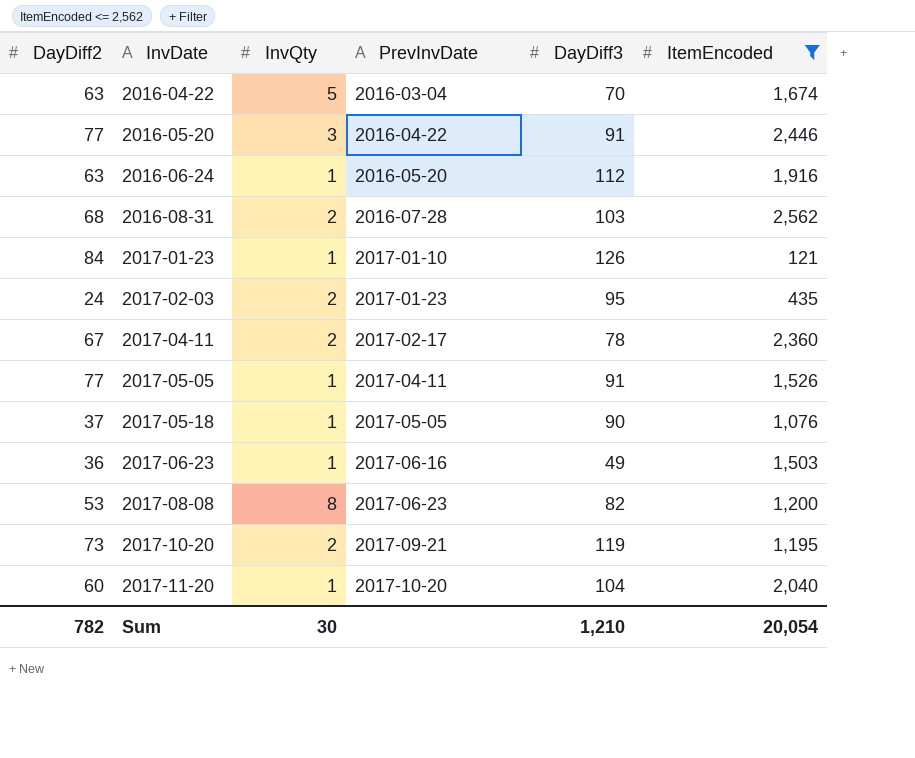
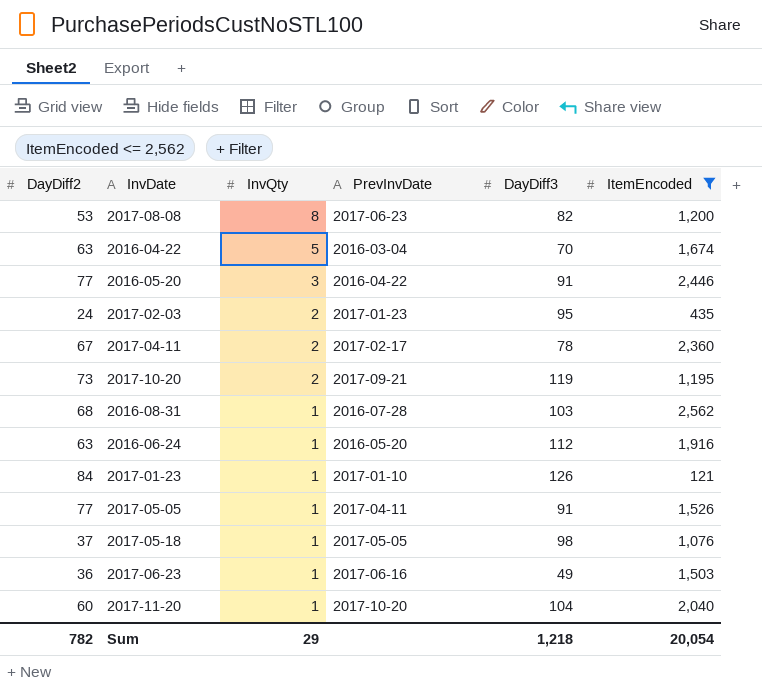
row order: InvDate ascending -> InvQty descending
2016-08-31 | InvQty: 2 -> 1
2017-05-18 | DayDiff3: 90 -> 98
Sum | InvQty: 30 -> 29
Sum | DayDiff3: 1,210 -> 1,218

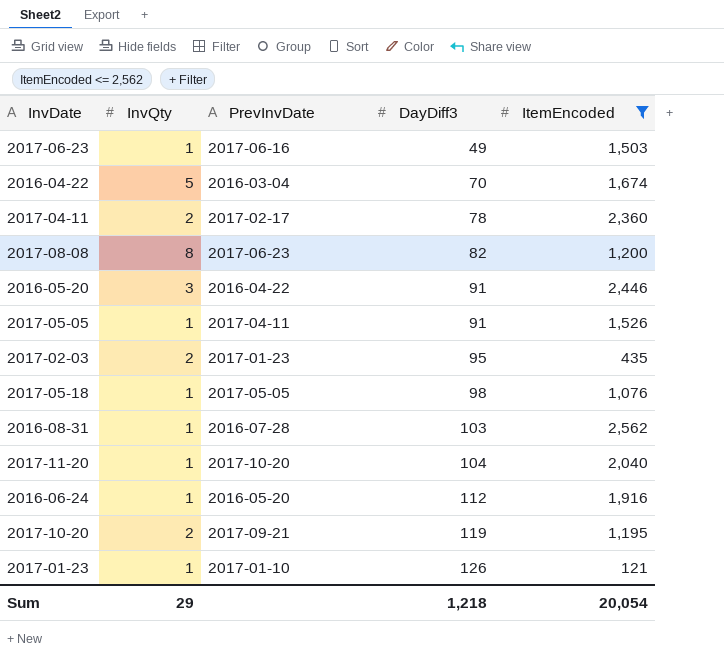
row order: InvQty descending -> DayDiff3 ascending
column DayDiff2 | position: 1 -> none

